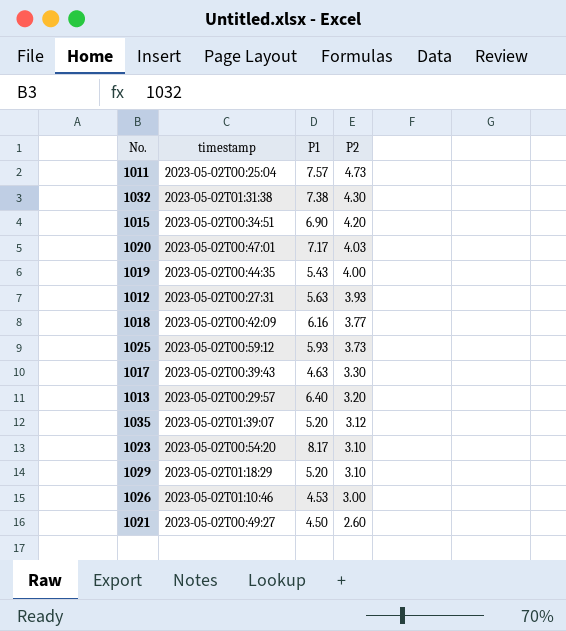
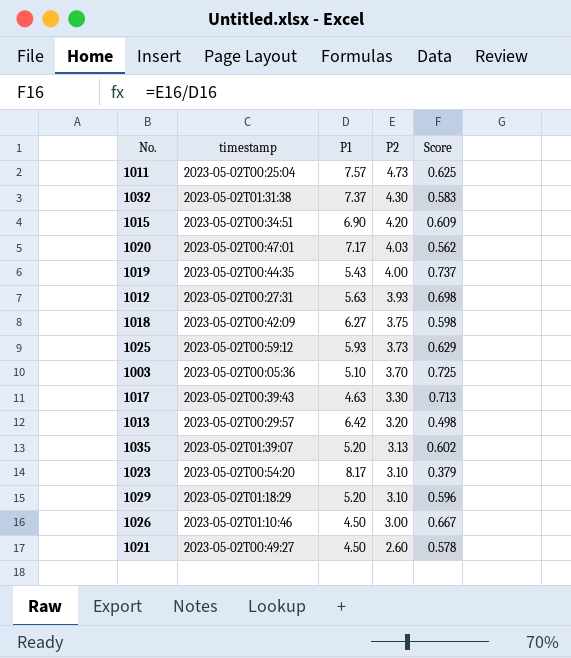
column Score | formula: none -> [P2] / [P1]
1032 | P1: 7.38 -> 7.37
1018 | P1: 6.16 -> 6.27
1018 | P2: 3.77 -> 3.75
row 1003: none -> 2023-05-02T00:05:36 | 5.10 | 3.70 | 0.725
1013 | P1: 6.40 -> 6.42
1035 | P2: 3.12 -> 3.13
1026 | P1: 4.53 -> 4.50

